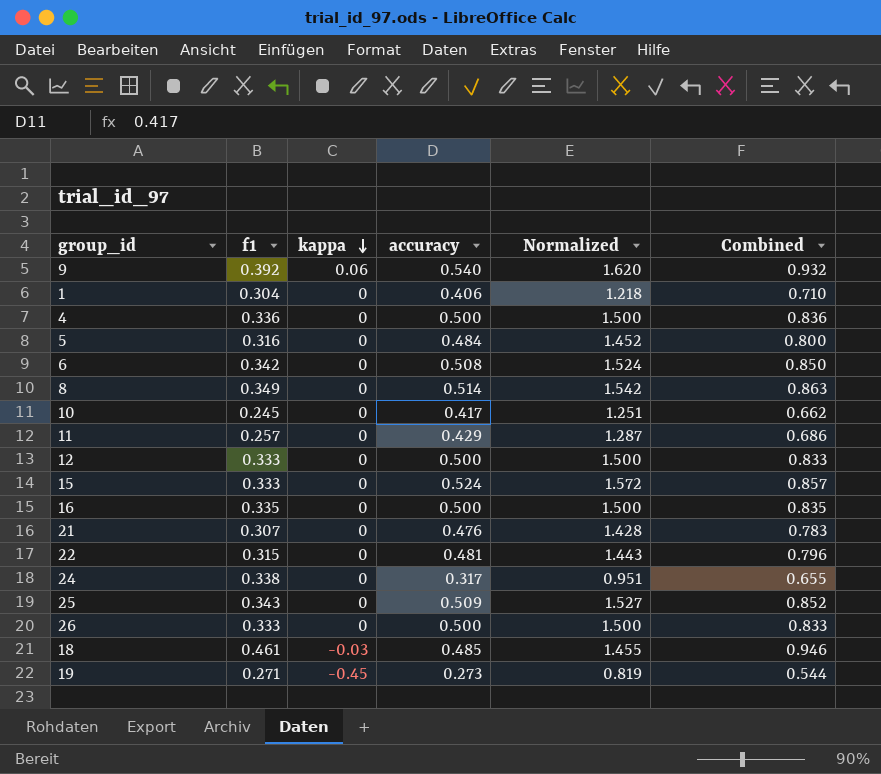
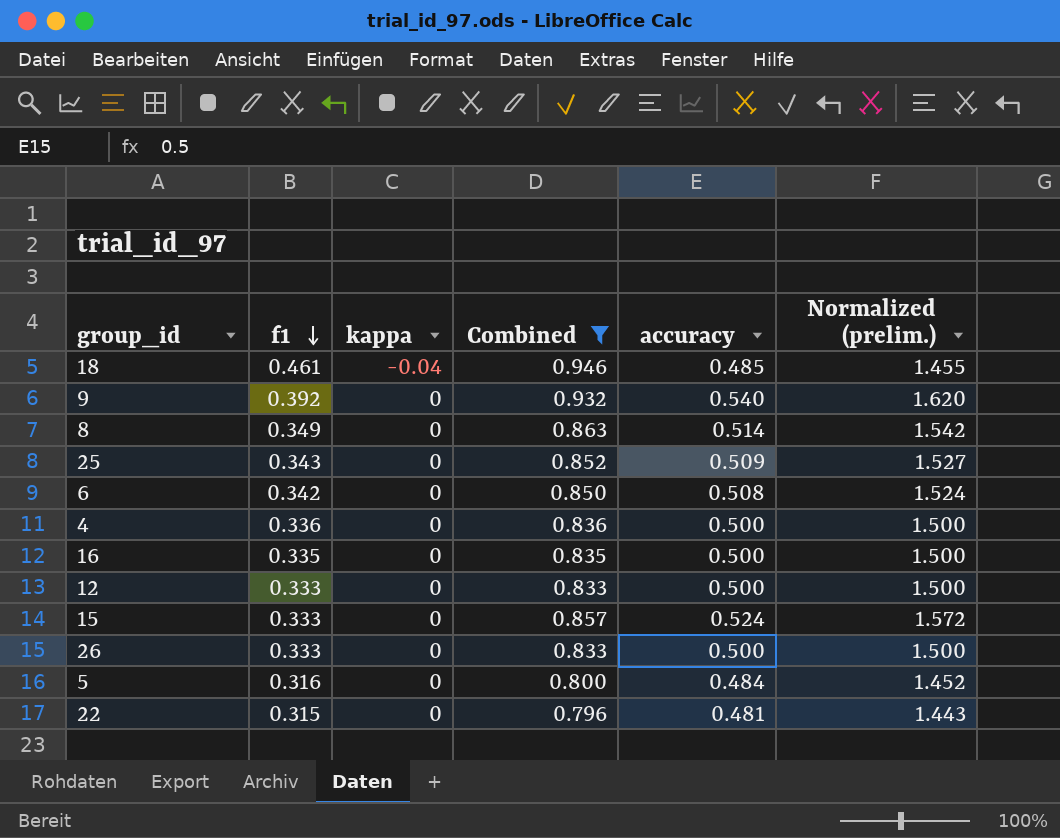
filter: none -> Combined >= 0.796
row order: kappa descending -> f1 descending
column Combined | position: 6 -> 4
column name: Normalized -> Normalized (prelim.)
18 | kappa: -0.03 -> -0.04
9 | kappa: 0.06 -> 0

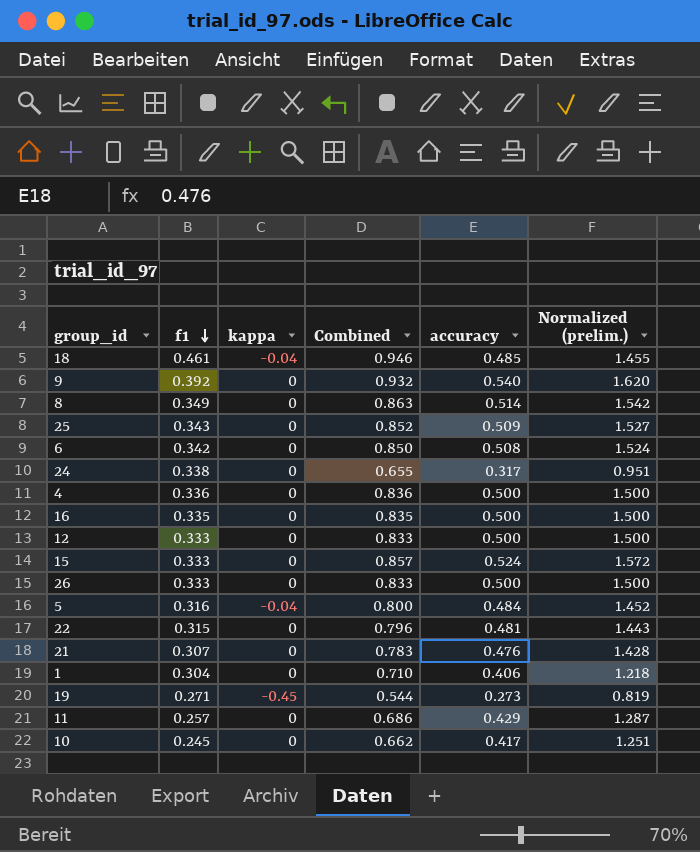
filter: Combined >= 0.796 -> none
5 | kappa: 0 -> -0.04

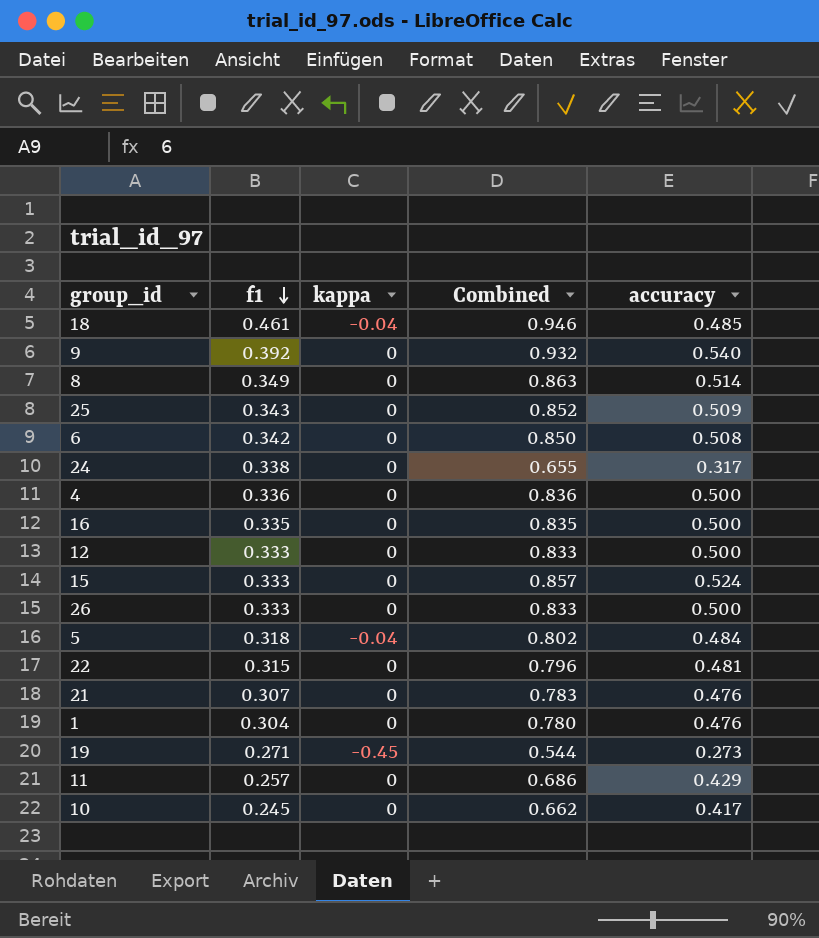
column Normalized (prelim.) | formula: [accuracy] * 3 -> none
5 | f1: 0.316 -> 0.318
5 | Combined: 0.800 -> 0.802
1 | Combined: 0.710 -> 0.780
1 | accuracy: 0.406 -> 0.476

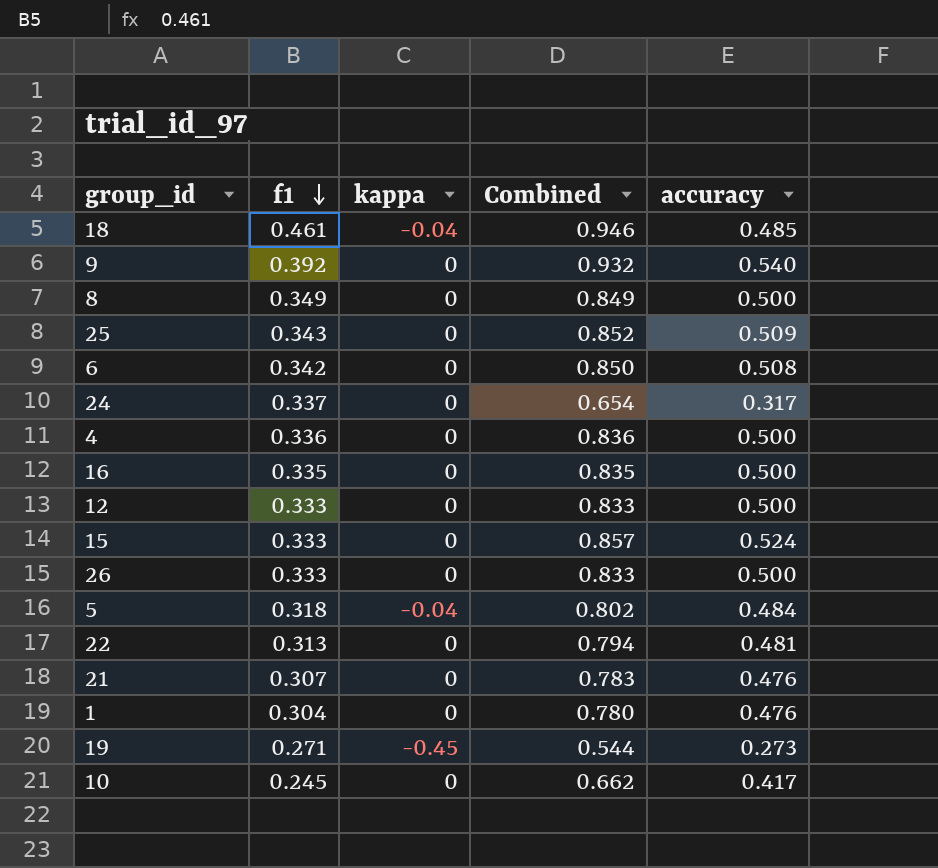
row 11: 0.257 | 0 | 0.686 | 0.429 -> none
8 | Combined: 0.863 -> 0.849
8 | accuracy: 0.514 -> 0.500
24 | f1: 0.338 -> 0.337
24 | Combined: 0.655 -> 0.654
22 | f1: 0.315 -> 0.313
22 | Combined: 0.796 -> 0.794

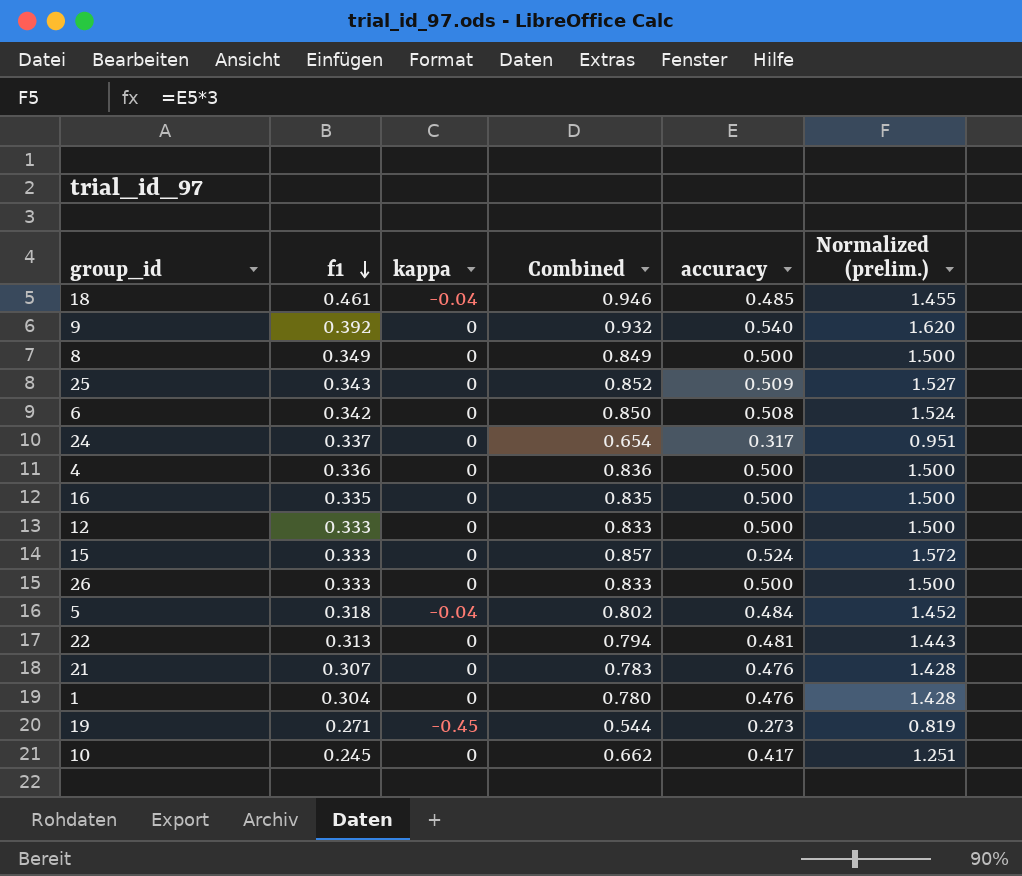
column Normalized (prelim.) | formula: none -> [accuracy] * 3

